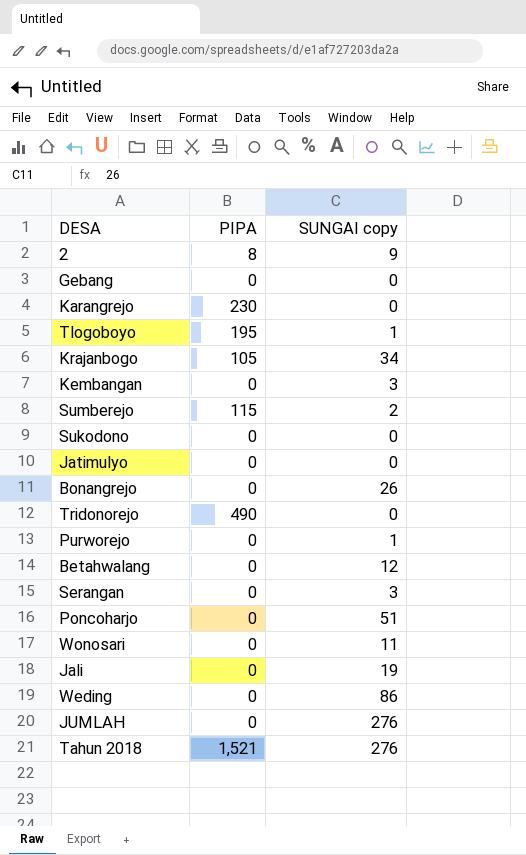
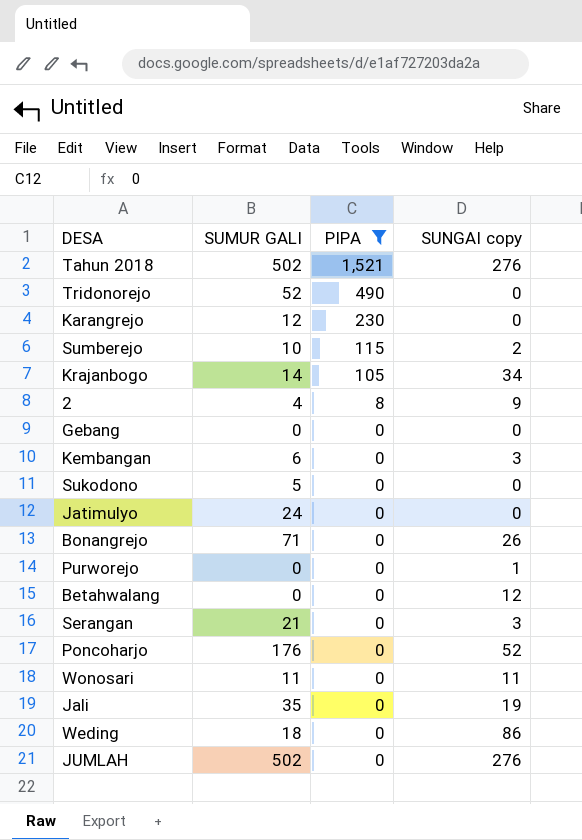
filter: none -> PIPA != 195
row order: none -> PIPA descending
column SUMUR GALI | position: none -> 2
Poncoharjo | SUNGAI copy: 51 -> 52

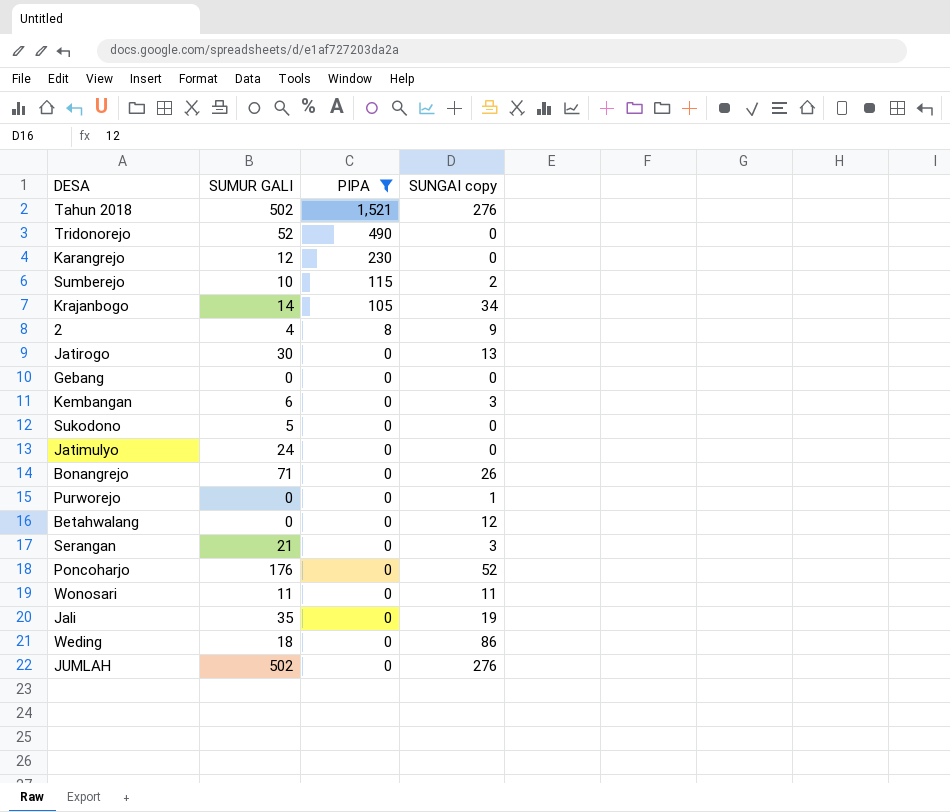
row Jatirogo: none -> 30 | 0 | 13

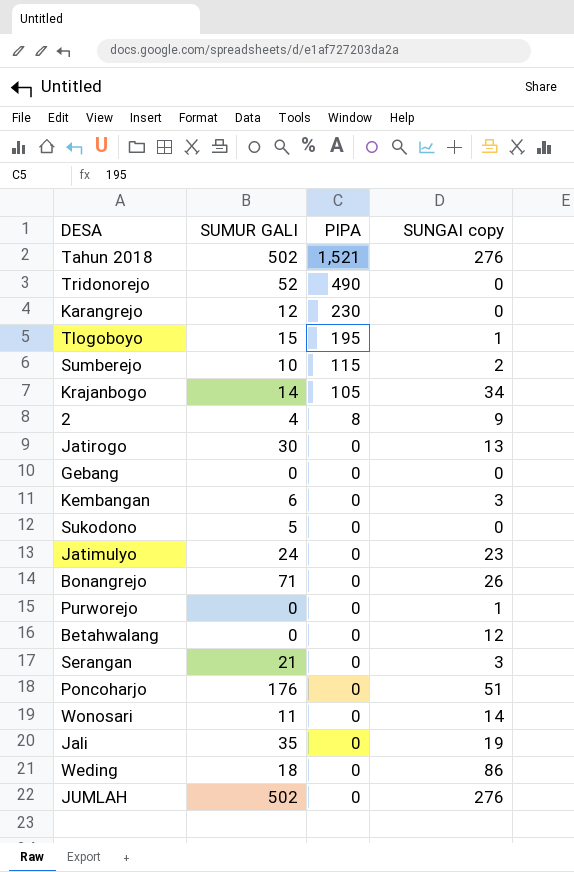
filter: PIPA != 195 -> none
Jatimulyo | SUNGAI copy: 0 -> 23
Poncoharjo | SUNGAI copy: 52 -> 51
Wonosari | SUNGAI copy: 11 -> 14

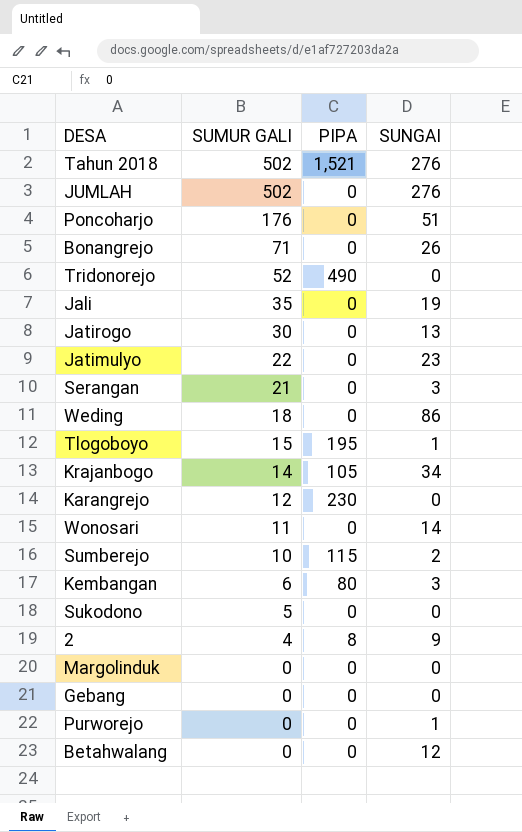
row order: PIPA descending -> SUMUR GALI descending
column name: SUNGAI copy -> SUNGAI
Jatimulyo | SUMUR GALI: 24 -> 22
Kembangan | PIPA: 0 -> 80
row Margolinduk: none -> 0 | 0 | 0

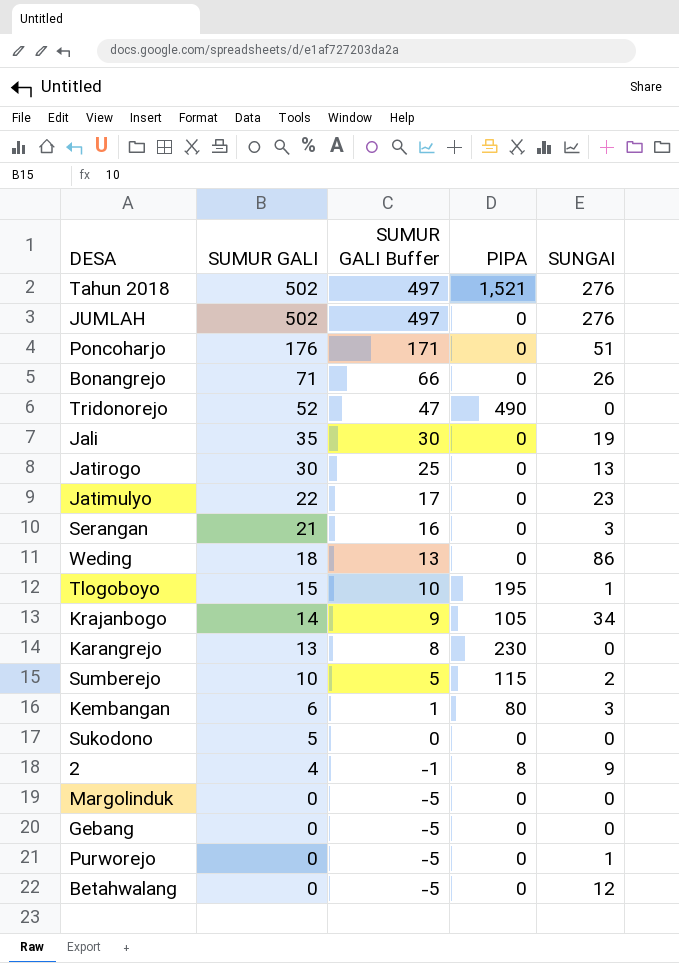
column SUMUR GALI Buffer | formula: none -> [SUMUR GALI] - 5
row Wonosari: 11 | 0 | 14 -> none
Karangrejo | SUMUR GALI: 12 -> 13

